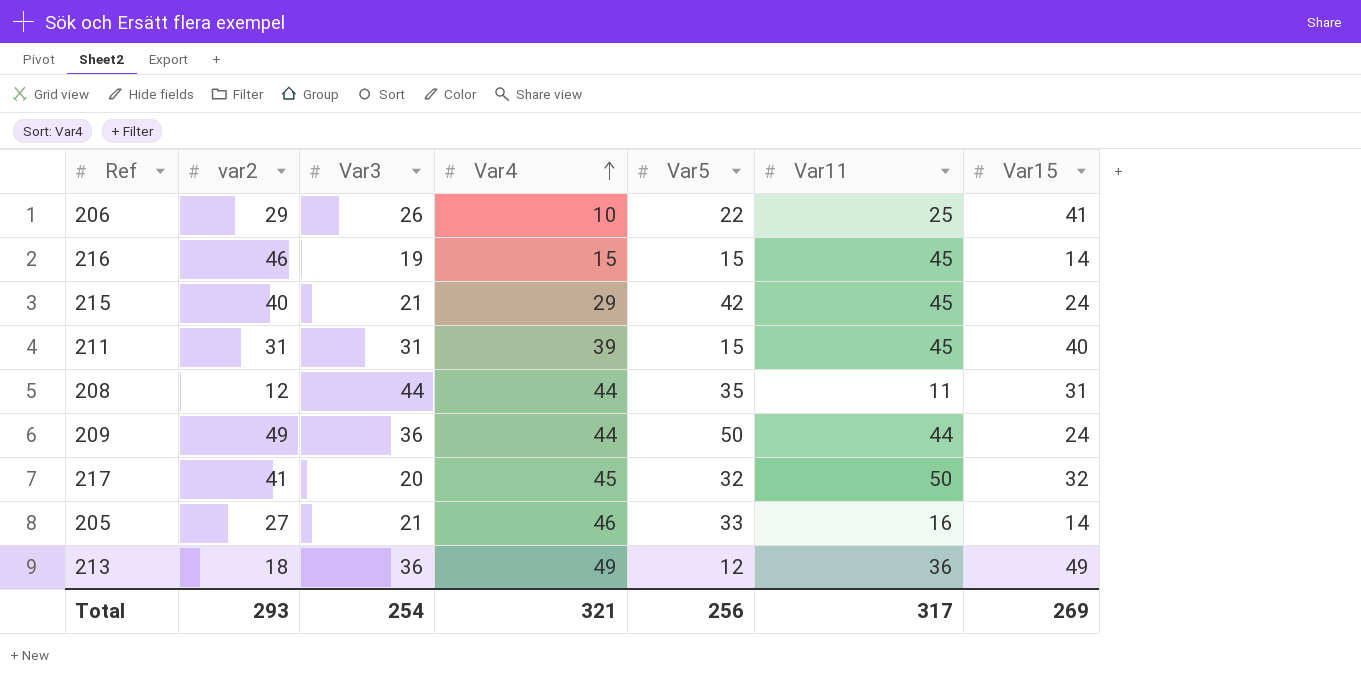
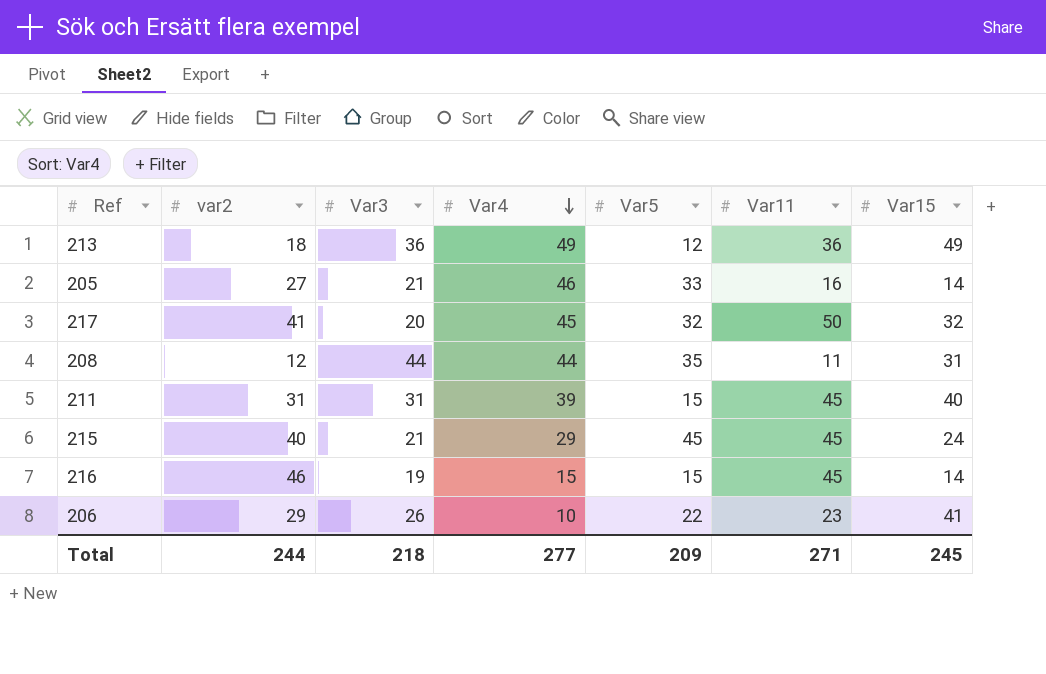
row order: Var4 ascending -> Var4 descending
row 209: 49 | 36 | 44 | 50 | 44 | 24 -> none
215 | Var5: 42 -> 45
206 | Var11: 25 -> 23
Total | var2: 293 -> 244
Total | Var3: 254 -> 218
Total | Var4: 321 -> 277
Total | Var5: 256 -> 209
Total | Var11: 317 -> 271
Total | Var15: 269 -> 245

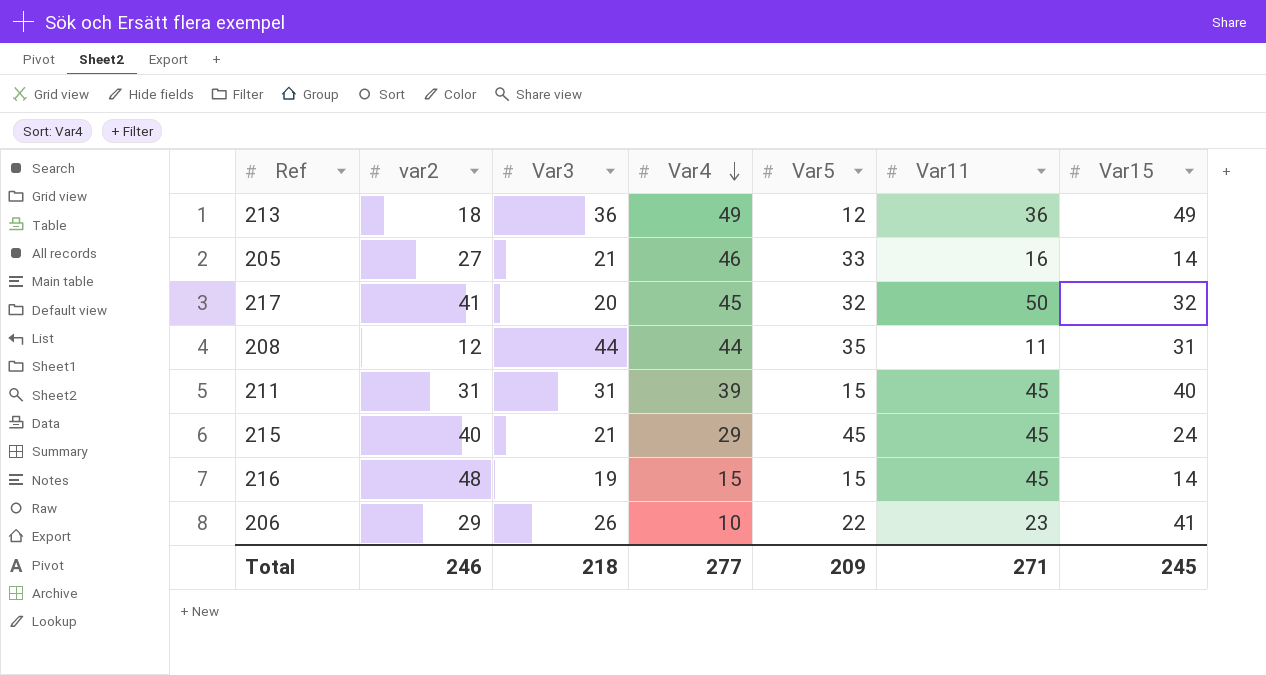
216 | var2: 46 -> 48
Total | var2: 244 -> 246

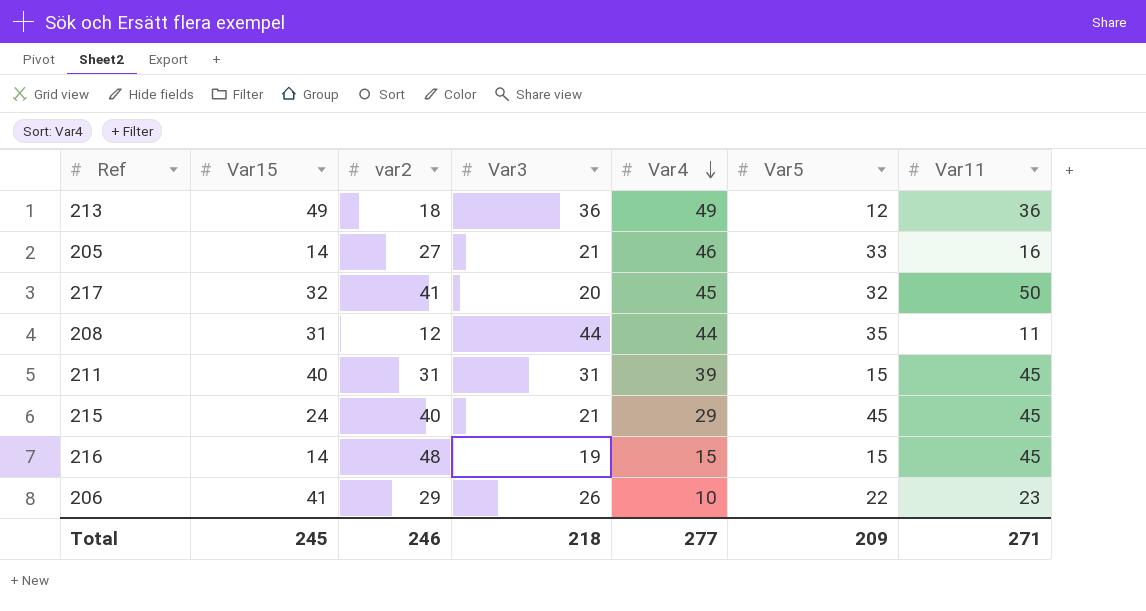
column Var15 | position: 7 -> 2

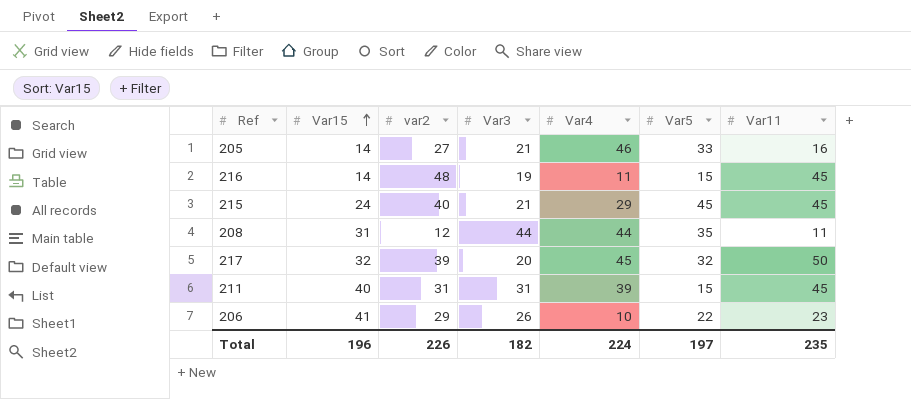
row order: Var4 descending -> Var15 ascending
row 213: 49 | 18 | 36 | 49 | 12 | 36 -> none
216 | Var4: 15 -> 11
217 | var2: 41 -> 39
Total | Var15: 245 -> 196
Total | var2: 246 -> 226
Total | Var3: 218 -> 182
Total | Var4: 277 -> 224
Total | Var5: 209 -> 197
Total | Var11: 271 -> 235

